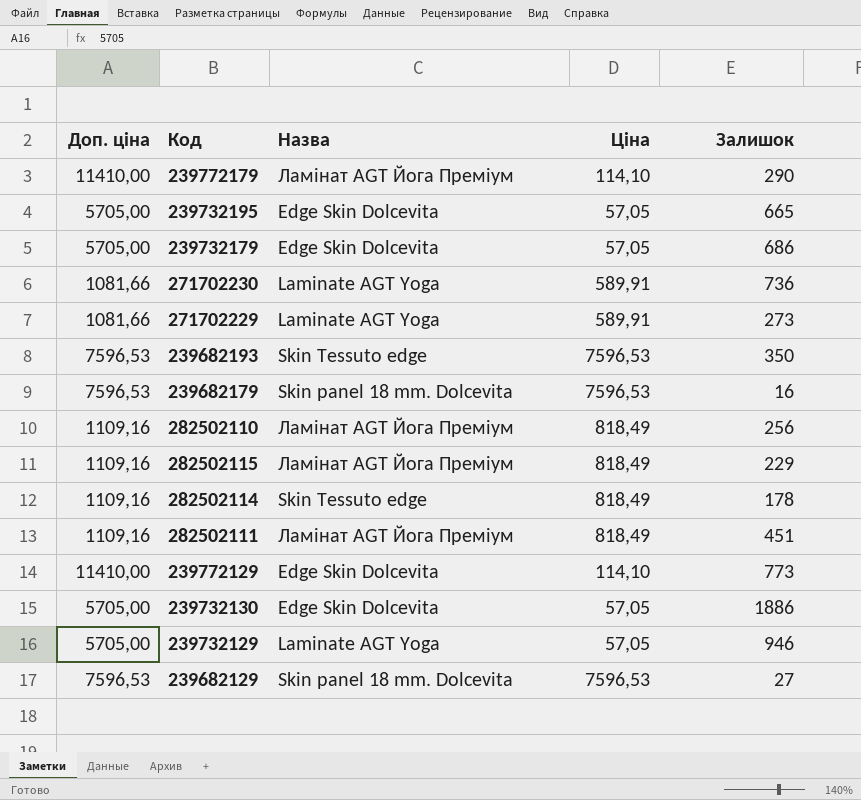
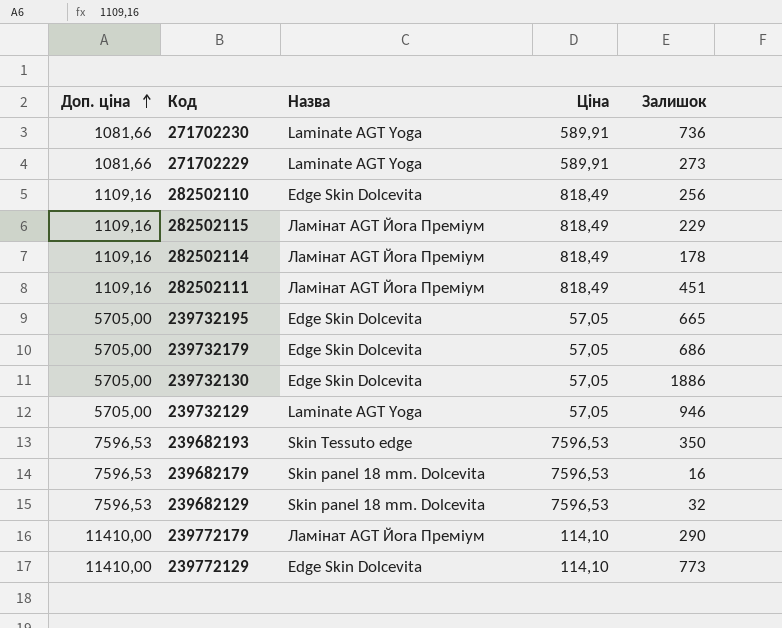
row order: none -> Доп. ціна ascending
282502110 | Назва: Ламінат AGT Йога Преміум -> Edge Skin Dolcevita
282502114 | Назва: Skin Tessuto edge -> Ламінат AGT Йога Преміум
239682129 | Залишок: 27 -> 32

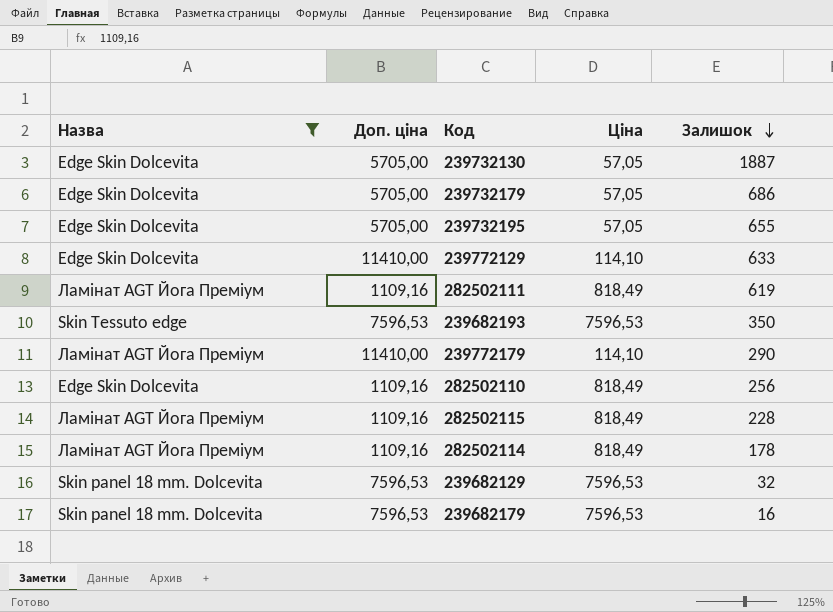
filter: none -> Назва != Laminate AGT Yoga
row order: Доп. ціна ascending -> Залишок descending
column Назва | position: 3 -> 1
239732130 | Залишок: 1886 -> 1887
239732195 | Залишок: 665 -> 655
239772129 | Залишок: 773 -> 633
282502111 | Залишок: 451 -> 619
282502115 | Залишок: 229 -> 228

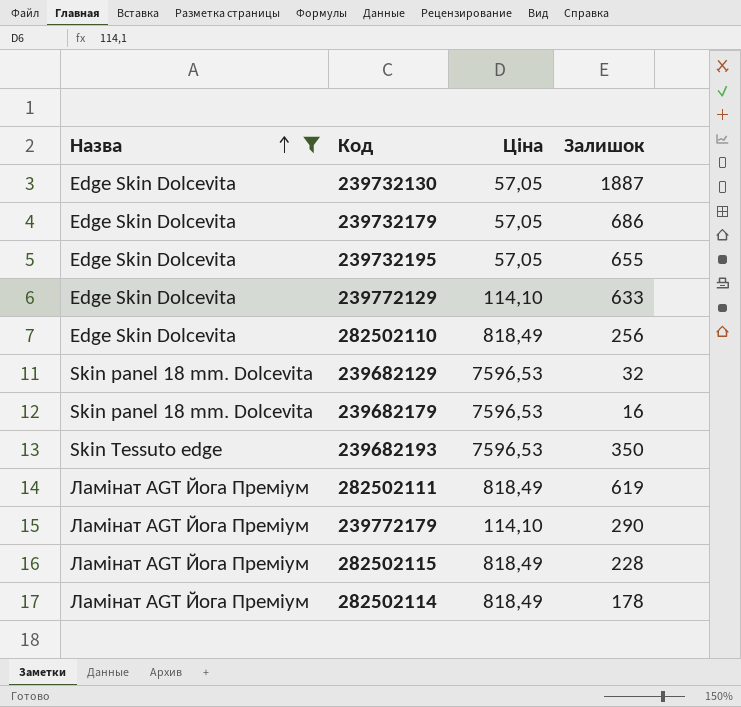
row order: Залишок descending -> Назва ascending
column Доп. ціна | position: 2 -> none

